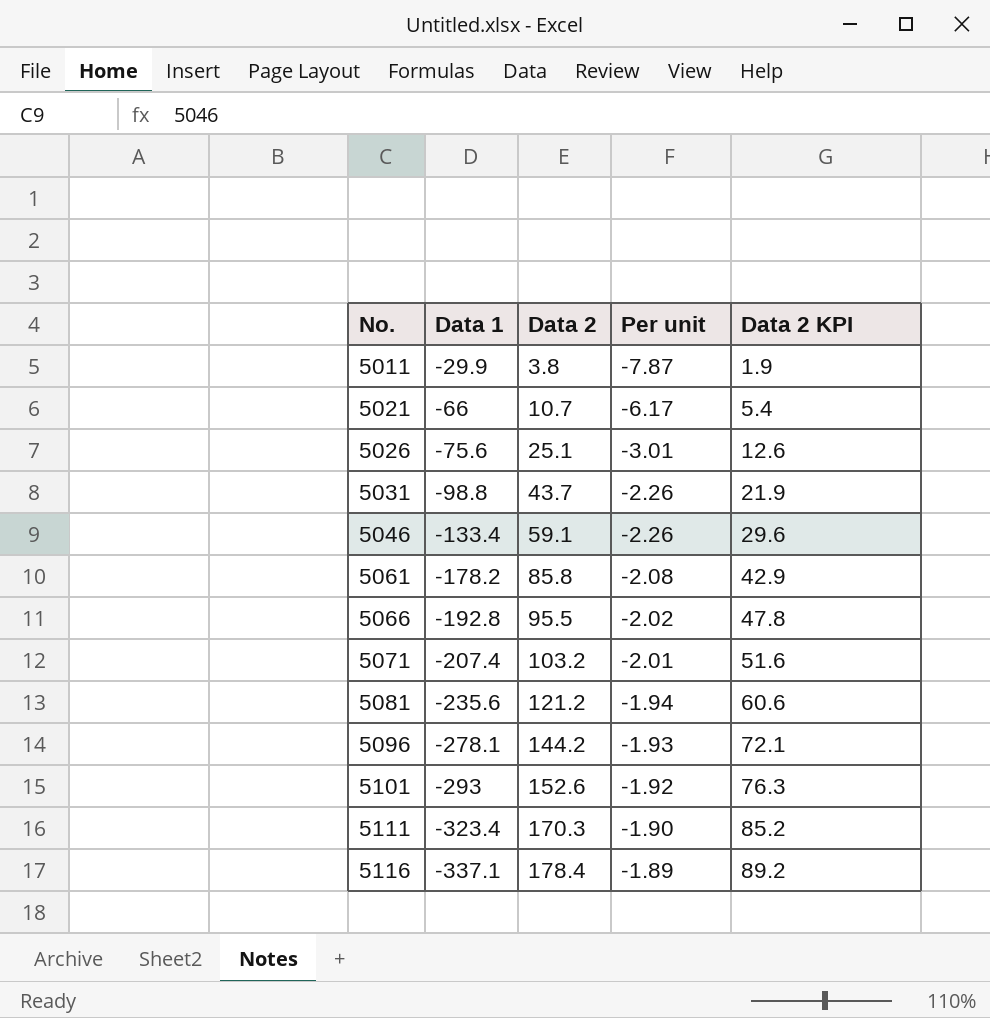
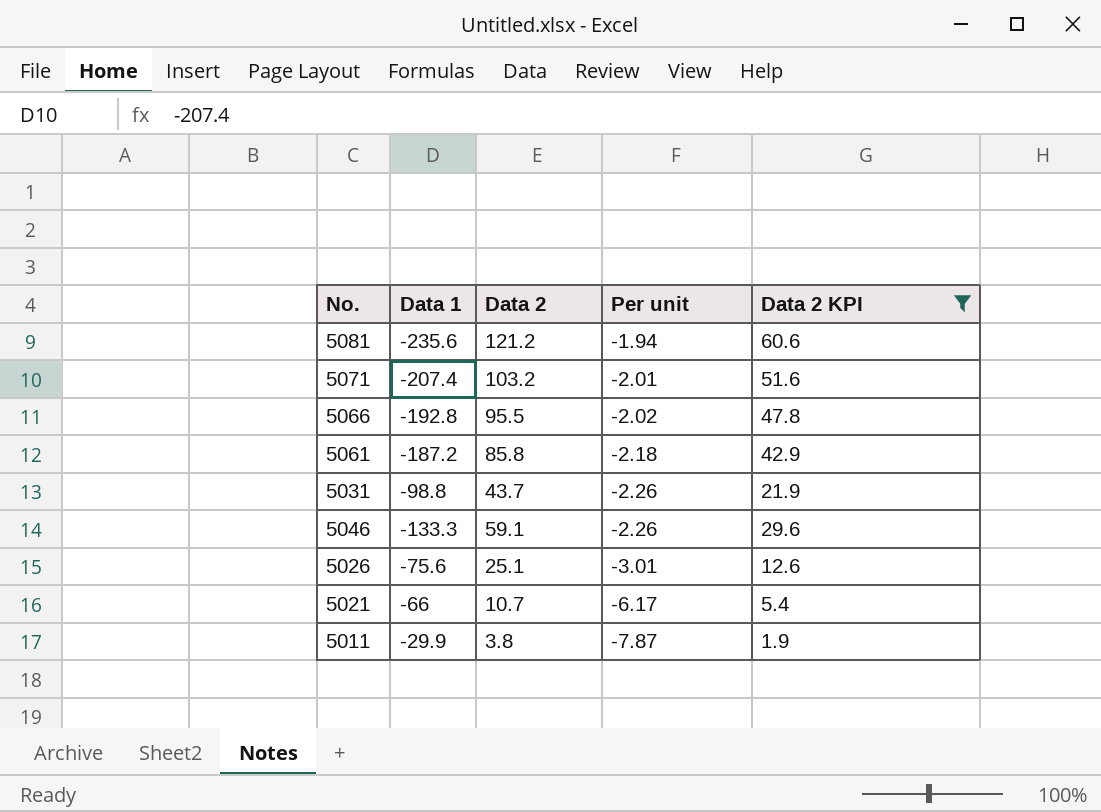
filter: none -> Data 2 KPI <= 60.6
row order: No. ascending -> Per unit descending
5061 | Data 1: -178.2 -> -187.2
5061 | Per unit: -2.08 -> -2.18
5046 | Data 1: -133.4 -> -133.3

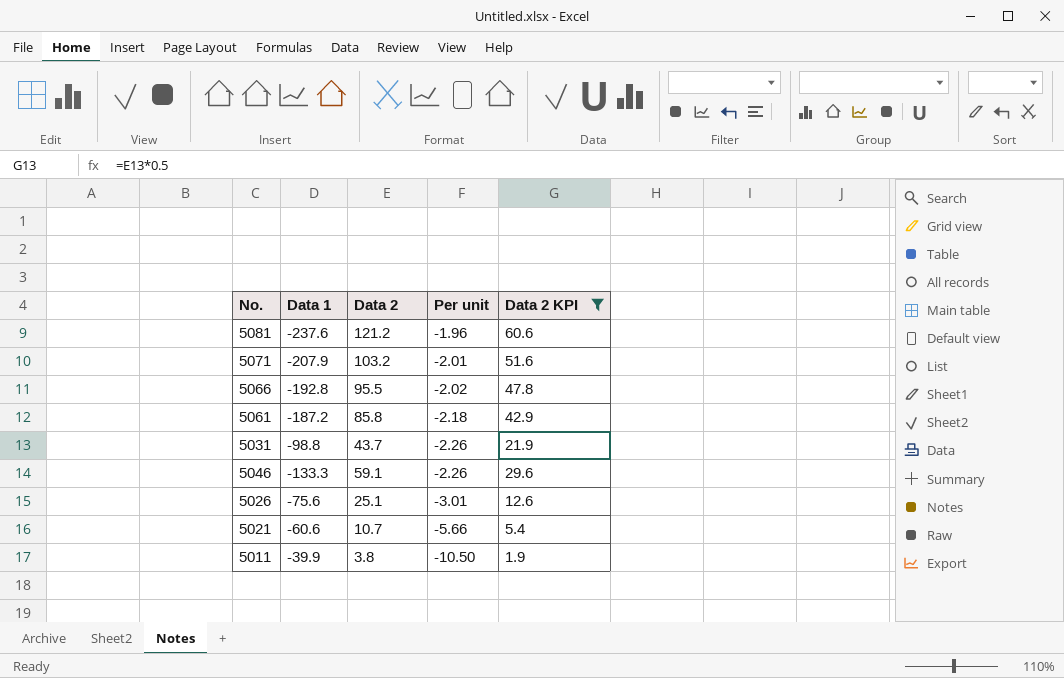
5081 | Data 1: -235.6 -> -237.6
5081 | Per unit: -1.94 -> -1.96
5071 | Data 1: -207.4 -> -207.9
5021 | Data 1: -66 -> -60.6
5021 | Per unit: -6.17 -> -5.66
5011 | Data 1: -29.9 -> -39.9
5011 | Per unit: -7.87 -> -10.50

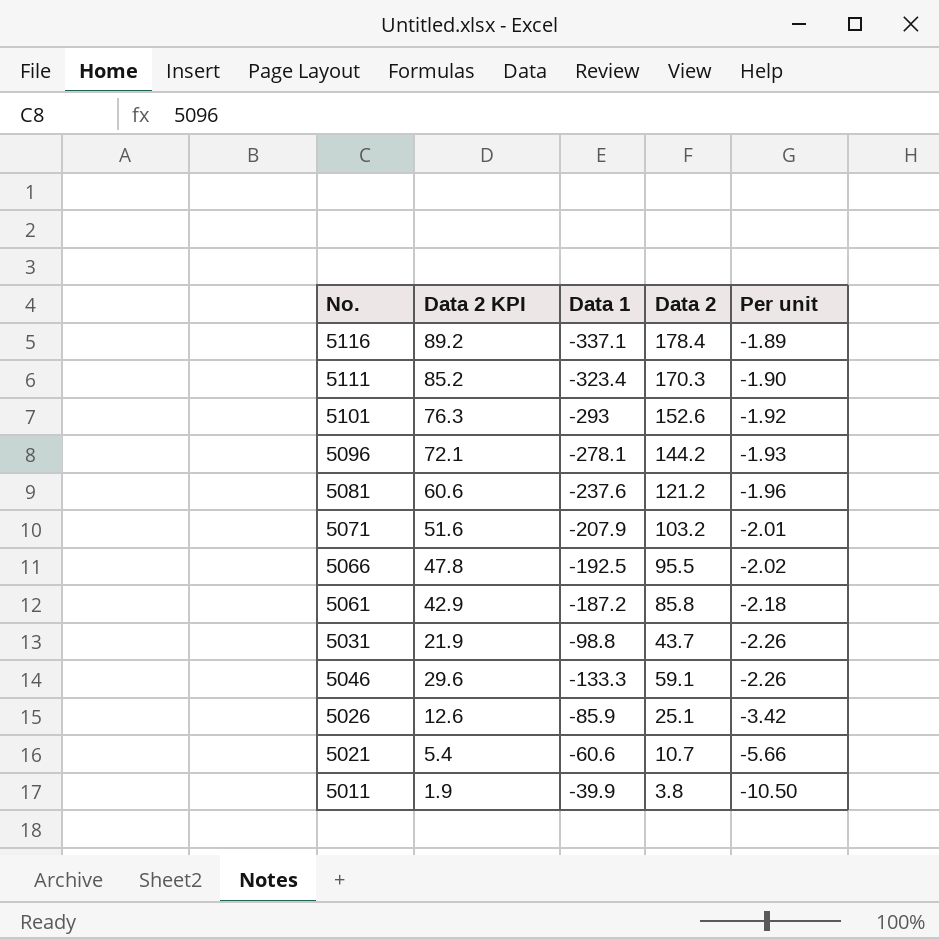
filter: Data 2 KPI <= 60.6 -> none
column Data 2 KPI | position: 5 -> 2
5066 | Data 1: -192.8 -> -192.5
5026 | Data 1: -75.6 -> -85.9
5026 | Per unit: -3.01 -> -3.42

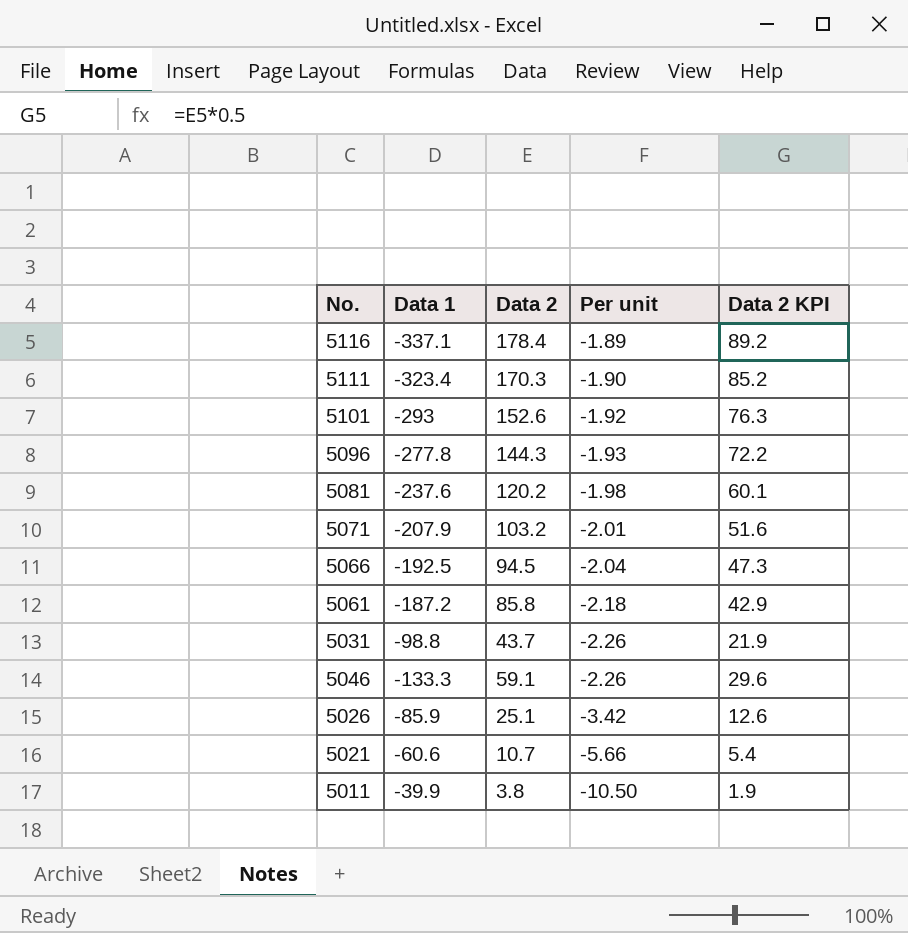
column Data 2 KPI | position: 2 -> 5
5096 | Data 1: -278.1 -> -277.8
5096 | Data 2: 144.2 -> 144.3
5096 | Data 2 KPI: 72.1 -> 72.2
5081 | Data 2: 121.2 -> 120.2
5081 | Per unit: -1.96 -> -1.98
5081 | Data 2 KPI: 60.6 -> 60.1
5066 | Data 2: 95.5 -> 94.5
5066 | Per unit: -2.02 -> -2.04
5066 | Data 2 KPI: 47.8 -> 47.3

